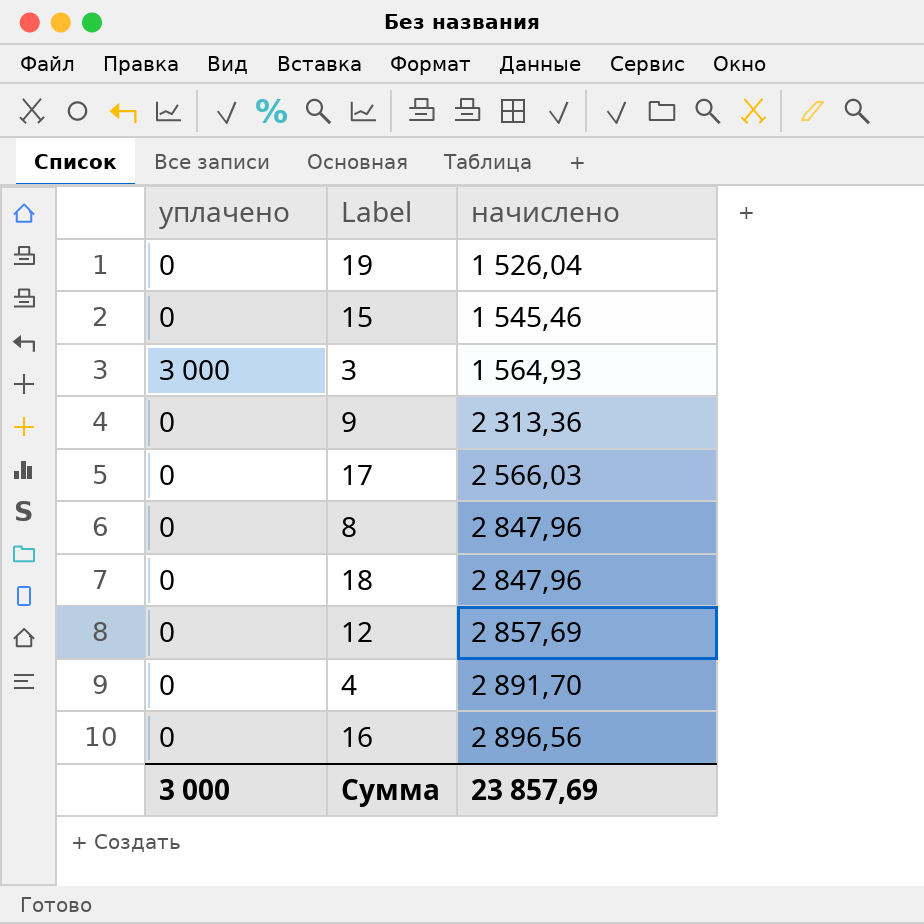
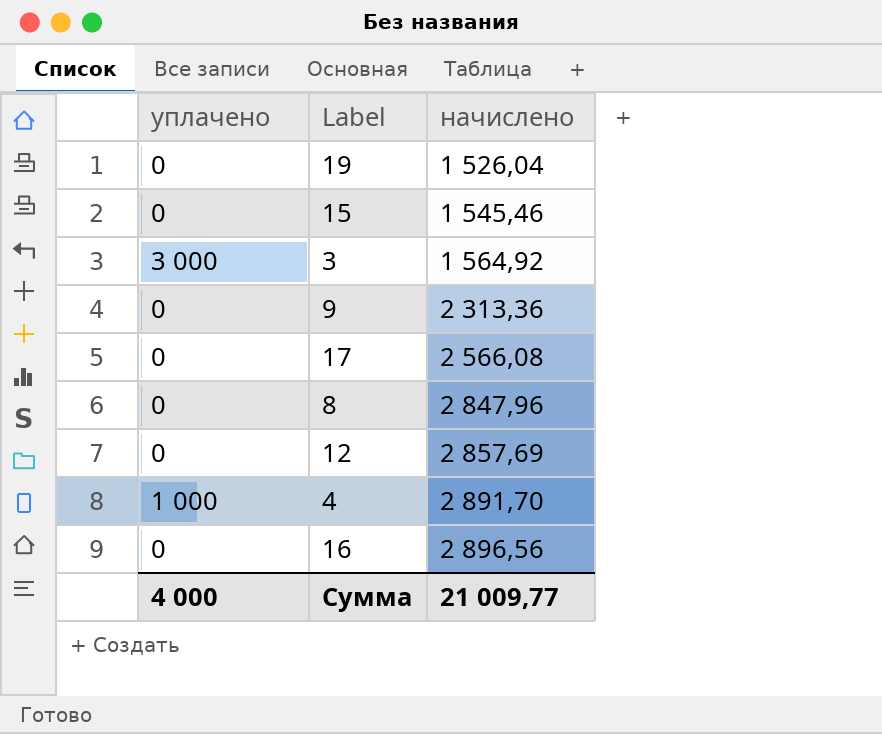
row 18: 0 | 2 847,96 -> none
3 | начислено: 1 564,93 -> 1 564,92
17 | начислено: 2 566,03 -> 2 566,08
4 | уплачено: 0 -> 1 000
Сумма | уплачено: 3 000 -> 4 000
Сумма | начислено: 23 857,69 -> 21 009,77

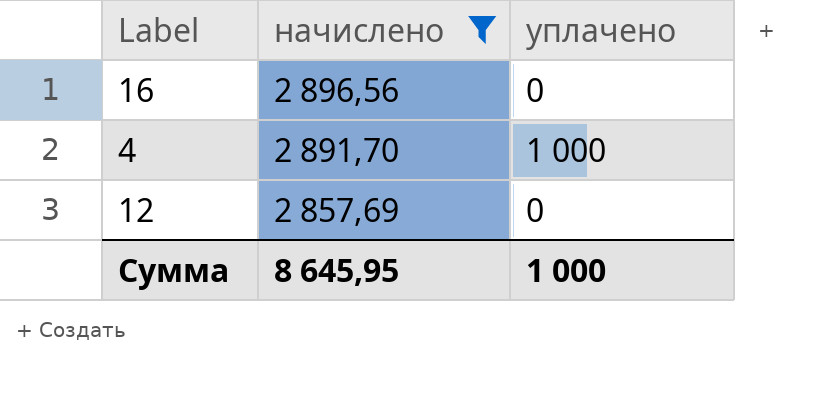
filter: none -> начислено >= 2 857,69
row order: начислено ascending -> начислено descending
column уплачено | position: 1 -> 3
Сумма | начислено: 21 009,77 -> 8 645,95
Сумма | уплачено: 4 000 -> 1 000

